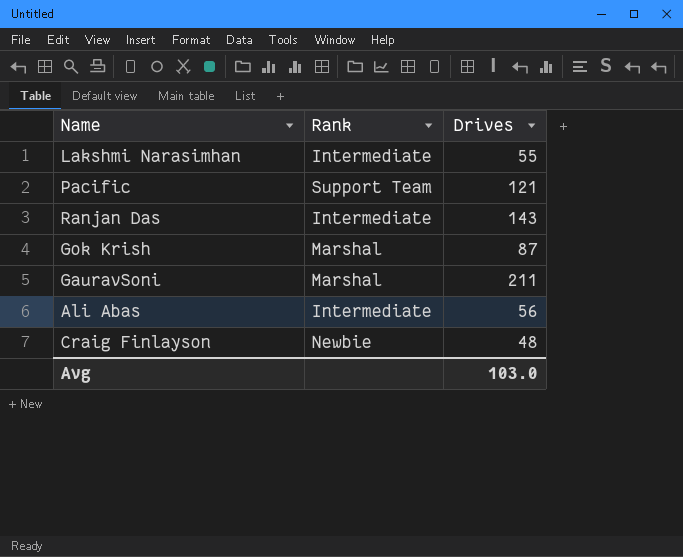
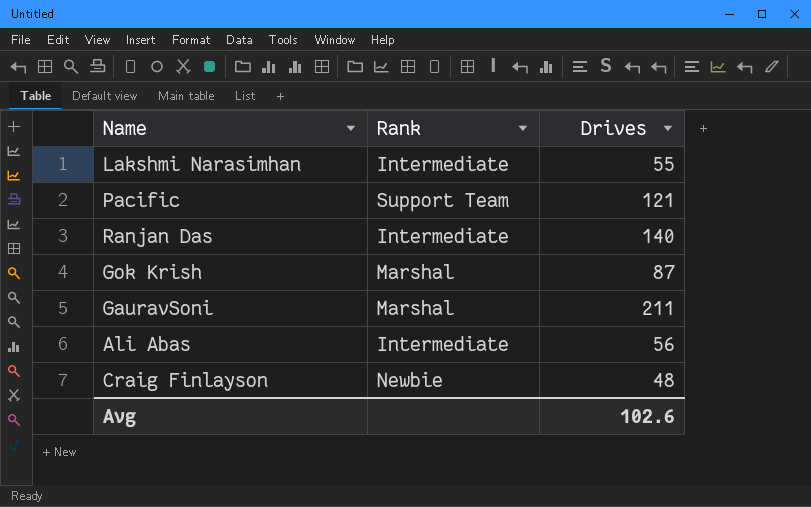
Ranjan Das | Drives: 143 -> 140
Avg | Drives: 103.0 -> 102.6

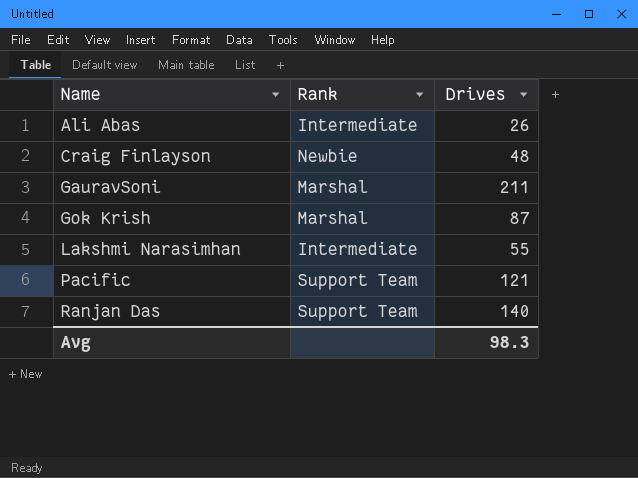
row order: none -> Name ascending
Ali Abas | Drives: 56 -> 26
Ranjan Das | Rank: Intermediate -> Support Team
Avg | Drives: 102.6 -> 98.3

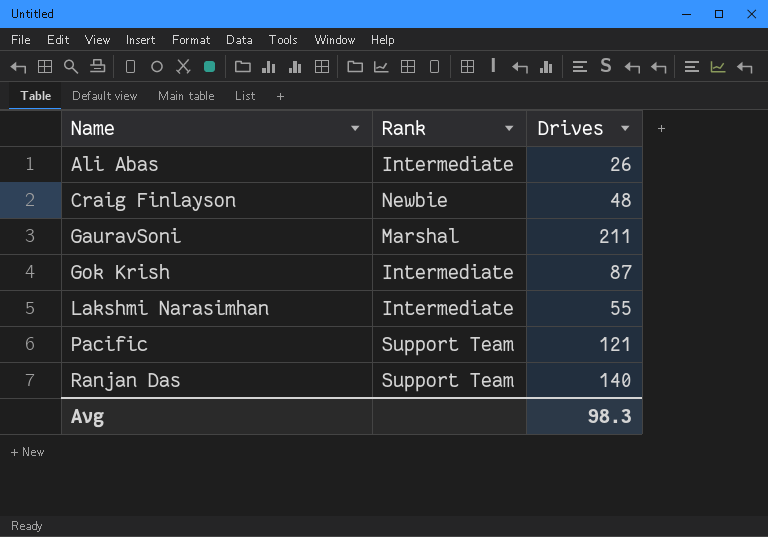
Gok Krish | Rank: Marshal -> Intermediate

